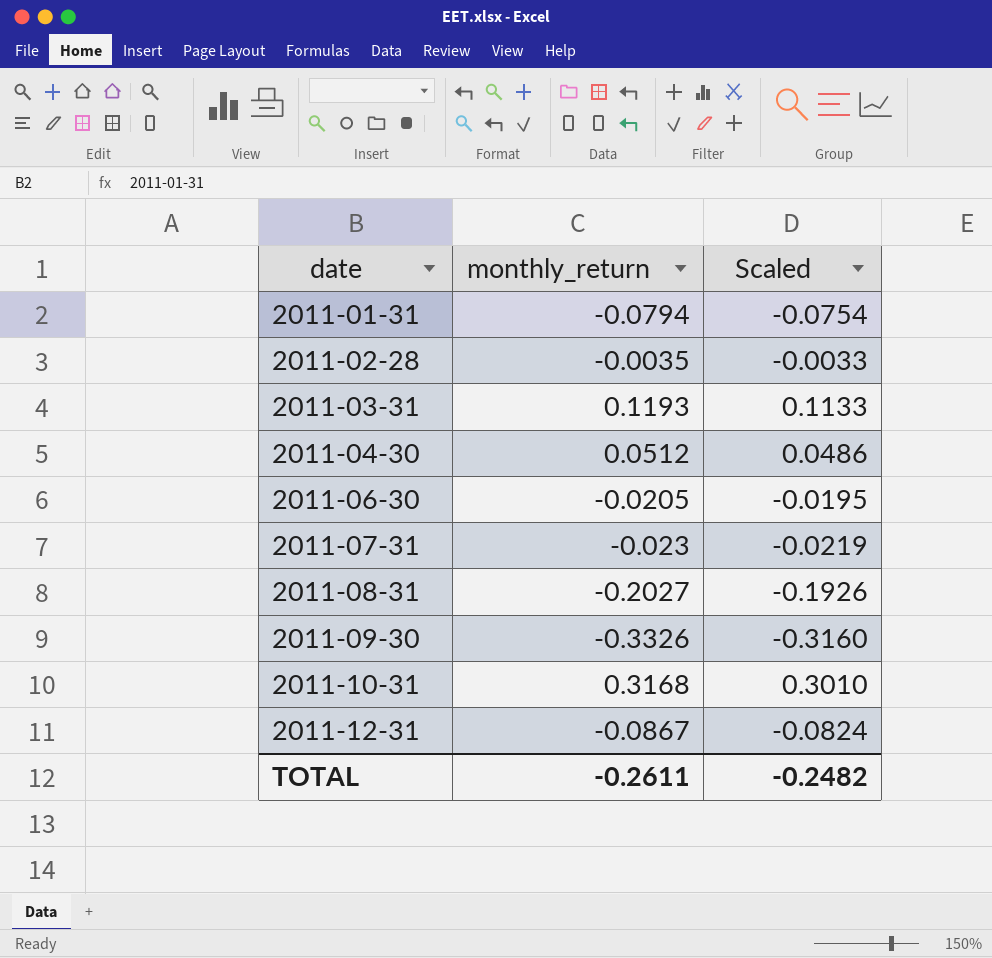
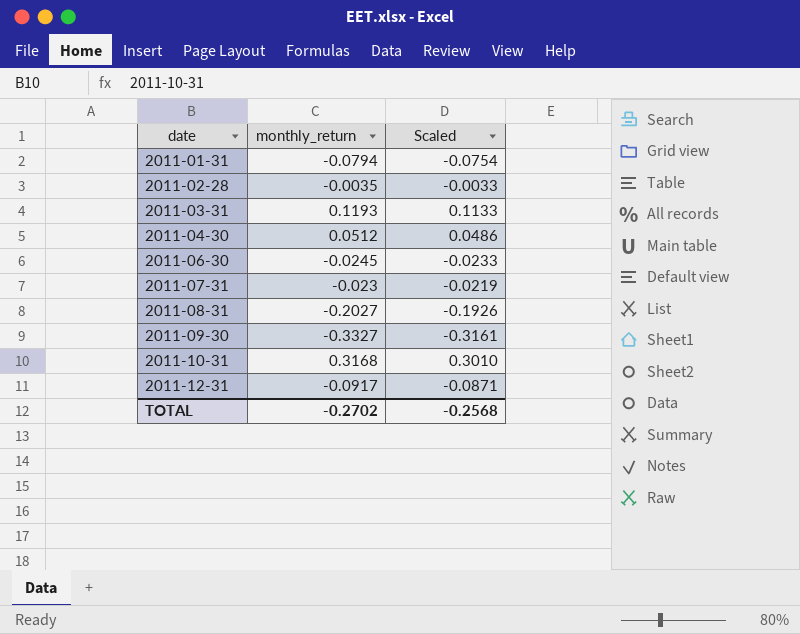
2011-06-30 | monthly_return: -0.0205 -> -0.0245
2011-06-30 | Scaled: -0.0195 -> -0.0233
2011-09-30 | monthly_return: -0.3326 -> -0.3327
2011-09-30 | Scaled: -0.3160 -> -0.3161
2011-12-31 | monthly_return: -0.0867 -> -0.0917
2011-12-31 | Scaled: -0.0824 -> -0.0871
TOTAL | monthly_return: -0.2611 -> -0.2702
TOTAL | Scaled: -0.2482 -> -0.2568

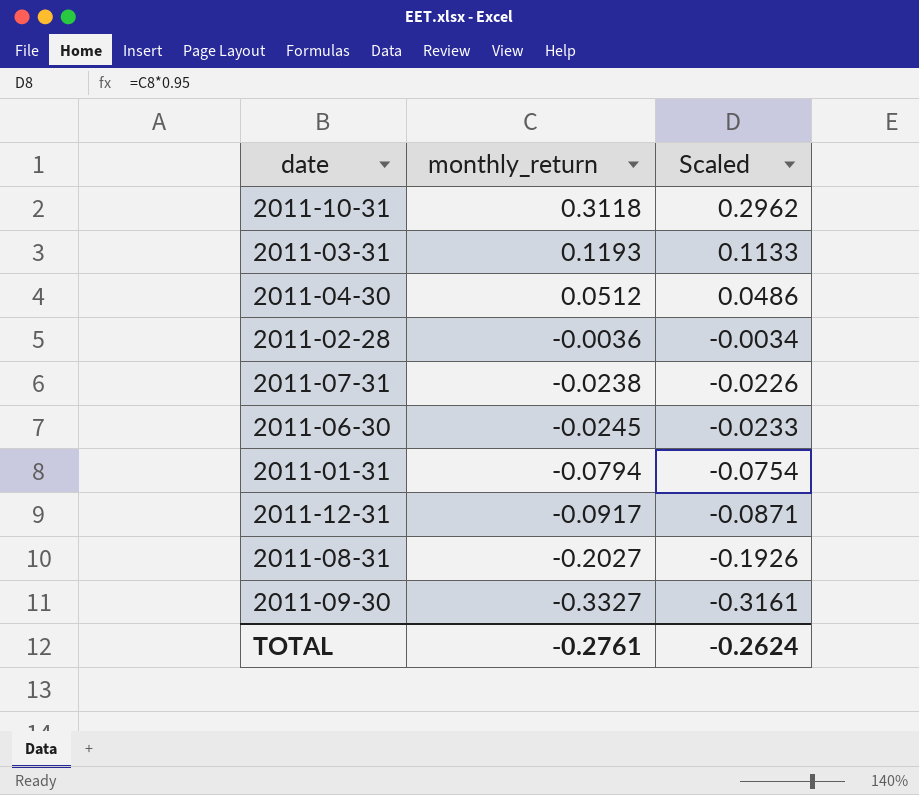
row order: date ascending -> monthly_return descending
2011-10-31 | monthly_return: 0.3168 -> 0.3118
2011-10-31 | Scaled: 0.3010 -> 0.2962
2011-02-28 | monthly_return: -0.0035 -> -0.0036
2011-02-28 | Scaled: -0.0033 -> -0.0034
2011-07-31 | monthly_return: -0.023 -> -0.0238
2011-07-31 | Scaled: -0.0219 -> -0.0226
TOTAL | monthly_return: -0.2702 -> -0.2761
TOTAL | Scaled: -0.2568 -> -0.2624

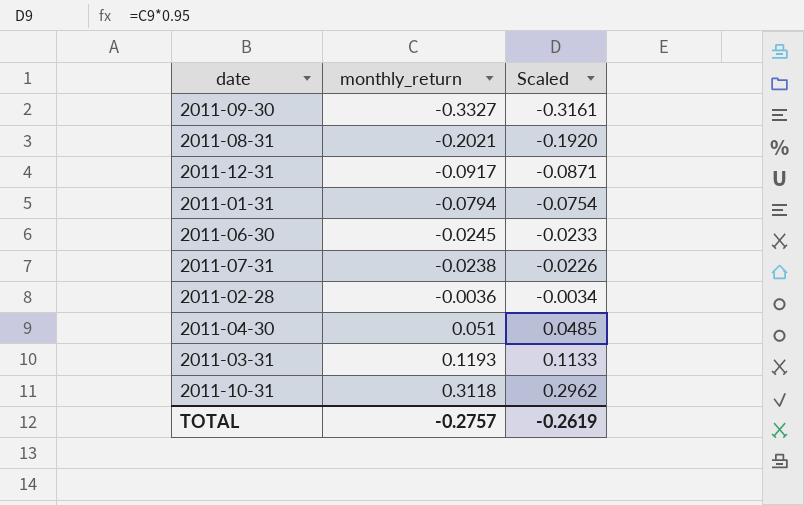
row order: monthly_return descending -> monthly_return ascending
2011-08-31 | monthly_return: -0.2027 -> -0.2021
2011-08-31 | Scaled: -0.1926 -> -0.1920
2011-04-30 | monthly_return: 0.0512 -> 0.051
2011-04-30 | Scaled: 0.0486 -> 0.0485
TOTAL | monthly_return: -0.2761 -> -0.2757
TOTAL | Scaled: -0.2624 -> -0.2619

